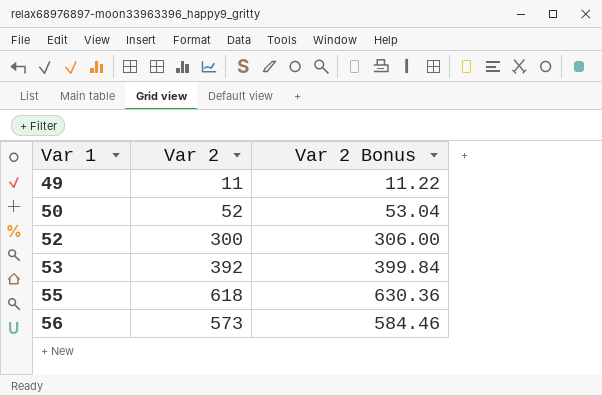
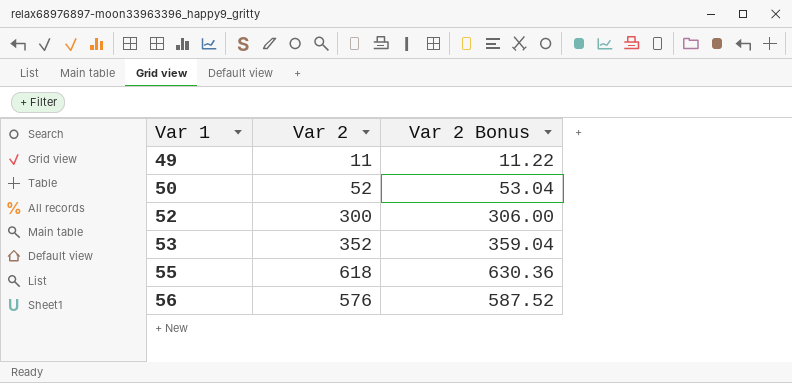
53 | Var 2: 392 -> 352
53 | Var 2 Bonus: 399.84 -> 359.04
56 | Var 2: 573 -> 576
56 | Var 2 Bonus: 584.46 -> 587.52

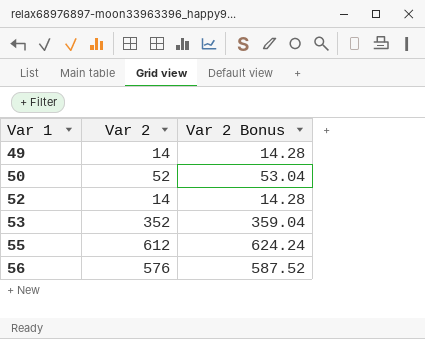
49 | Var 2: 11 -> 14
49 | Var 2 Bonus: 11.22 -> 14.28
52 | Var 2: 300 -> 14
52 | Var 2 Bonus: 306.00 -> 14.28
55 | Var 2: 618 -> 612
55 | Var 2 Bonus: 630.36 -> 624.24

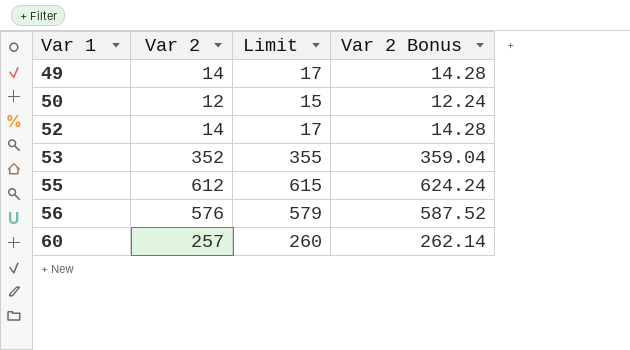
column Limit | formula: none -> [Var 2] + 3
50 | Var 2: 52 -> 12
50 | Var 2 Bonus: 53.04 -> 12.24
row 60: none -> 257 | 260 | 262.14

